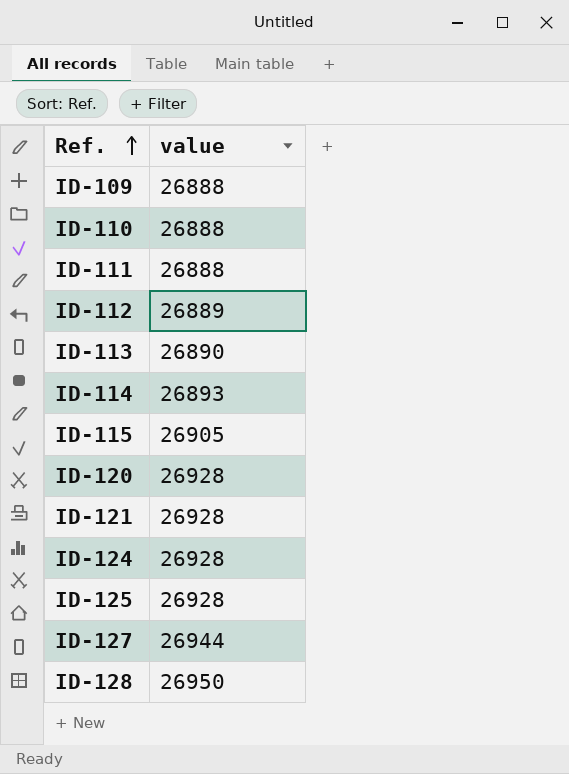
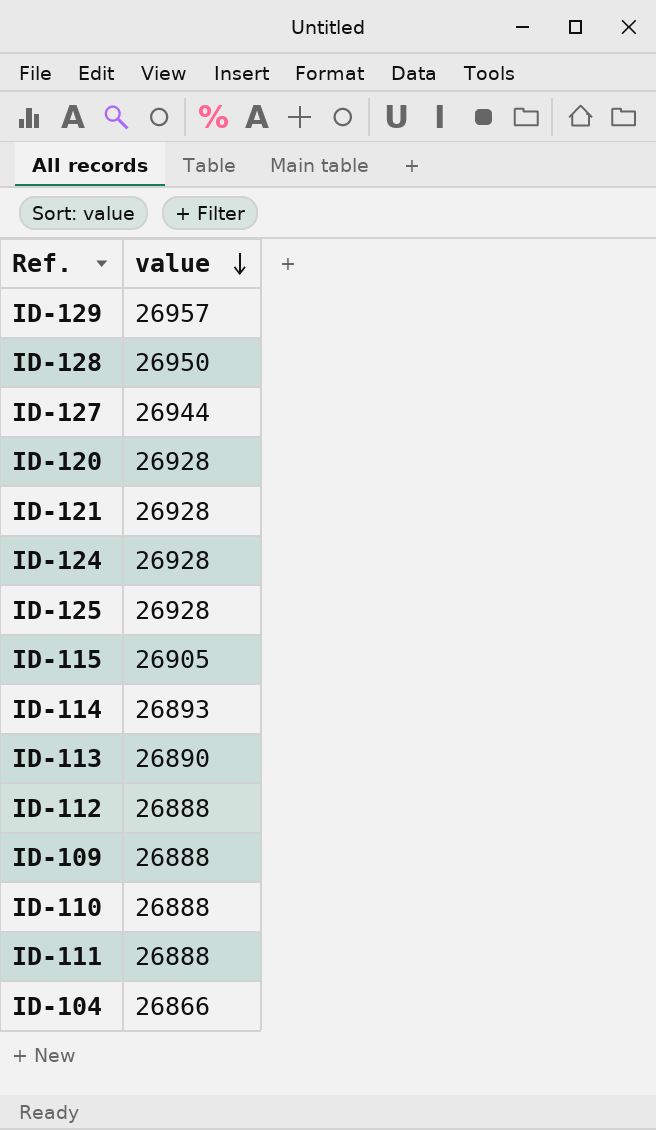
row order: Ref. ascending -> value descending
row ID-129: none -> 26957
ID-112 | value: 26889 -> 26888
row ID-104: none -> 26866

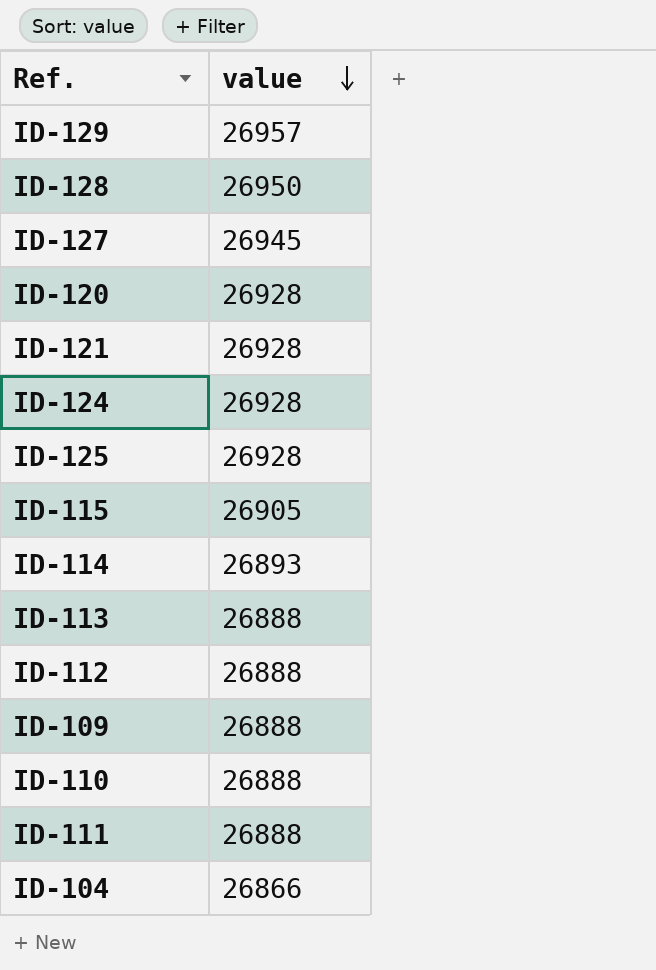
ID-127 | value: 26944 -> 26945
ID-113 | value: 26890 -> 26888

